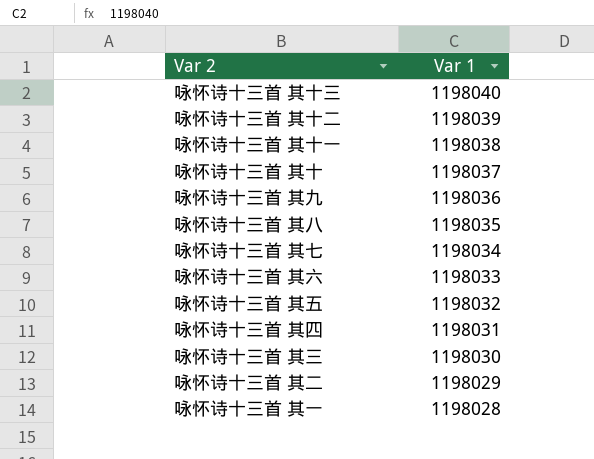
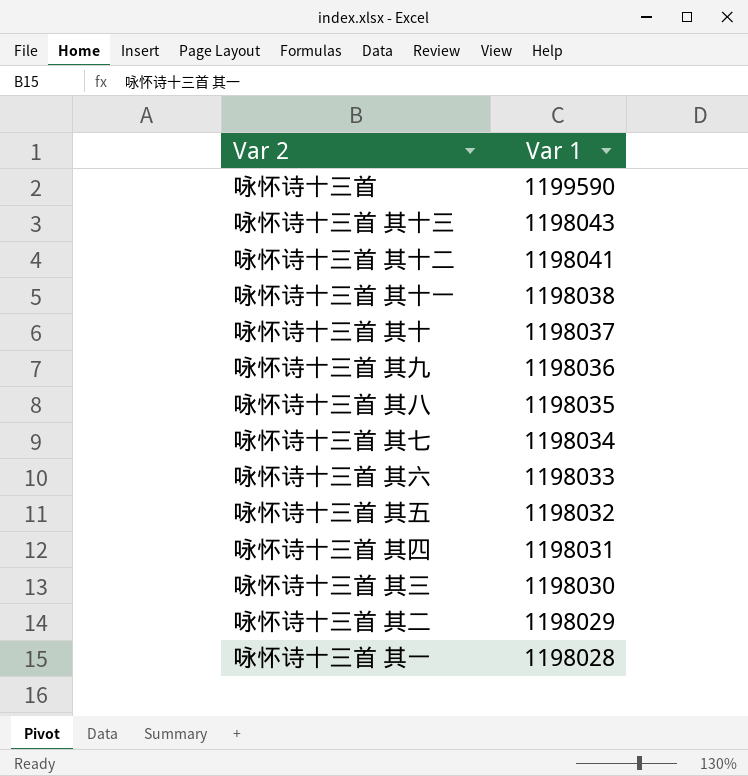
row 咏怀诗十三首: none -> 1199590
咏怀诗十三首 其十三 | Var 1: 1198040 -> 1198043
咏怀诗十三首 其十二 | Var 1: 1198039 -> 1198041

